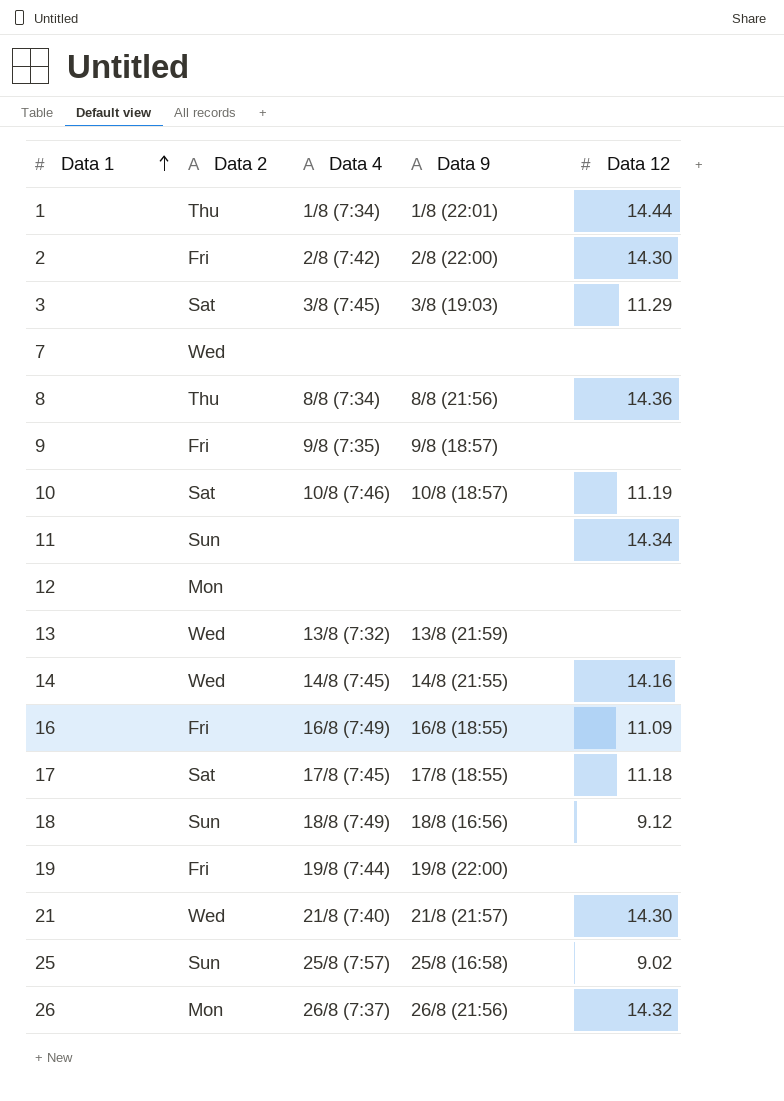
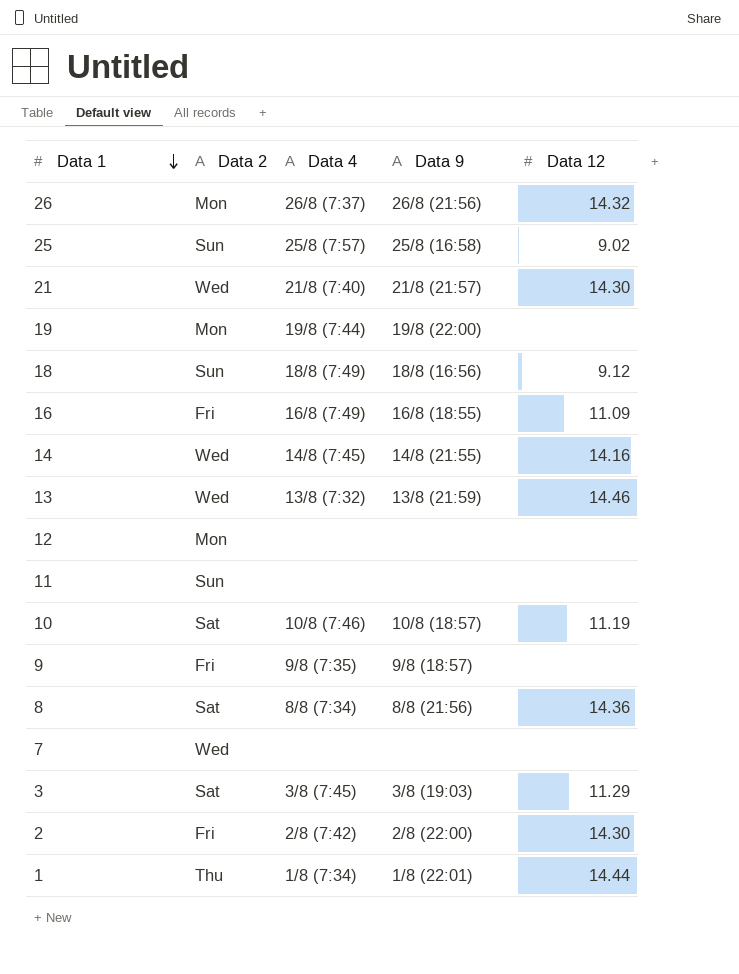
row order: Data 1 ascending -> Data 1 descending
row 17: Sat | 17/8 (7:45) | 17/8 (18:55) | 11.18 -> none
19 | Data 2: Fri -> Mon
13 | Data 12: none -> 14.46
11 | Data 12: 14.34 -> none
8 | Data 2: Thu -> Sat

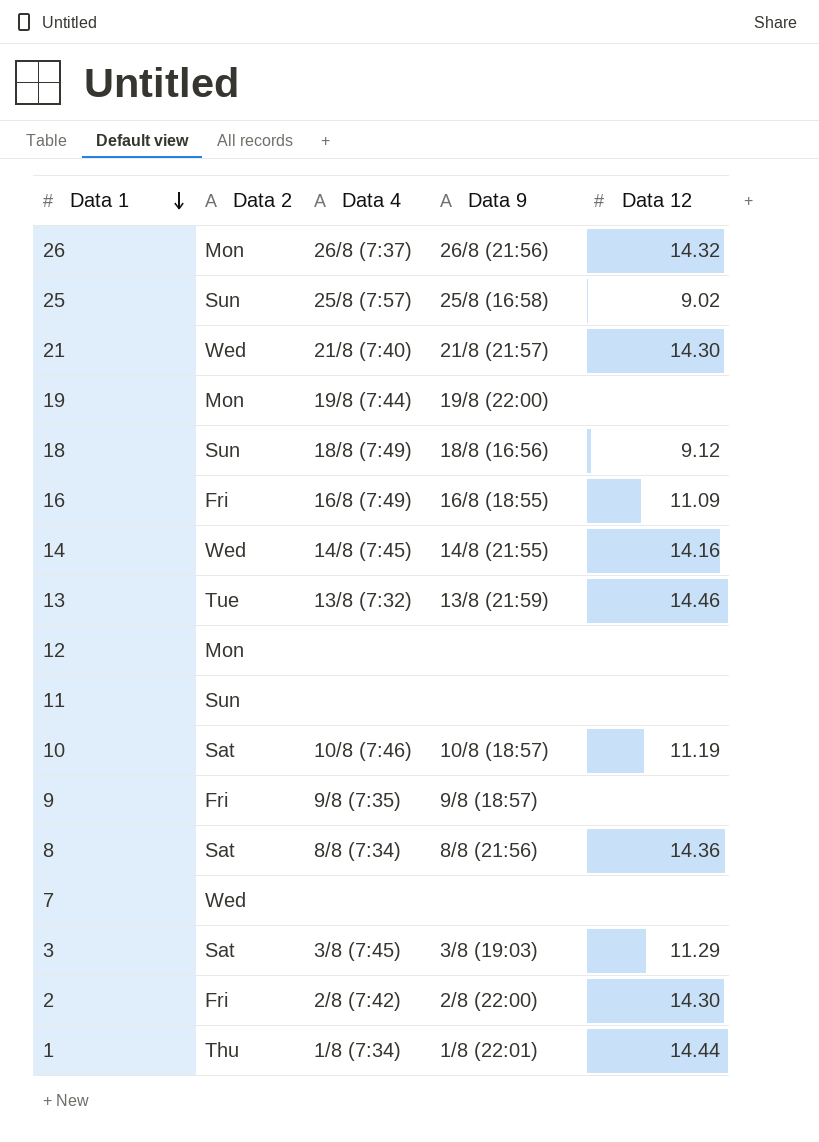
13 | Data 2: Wed -> Tue

